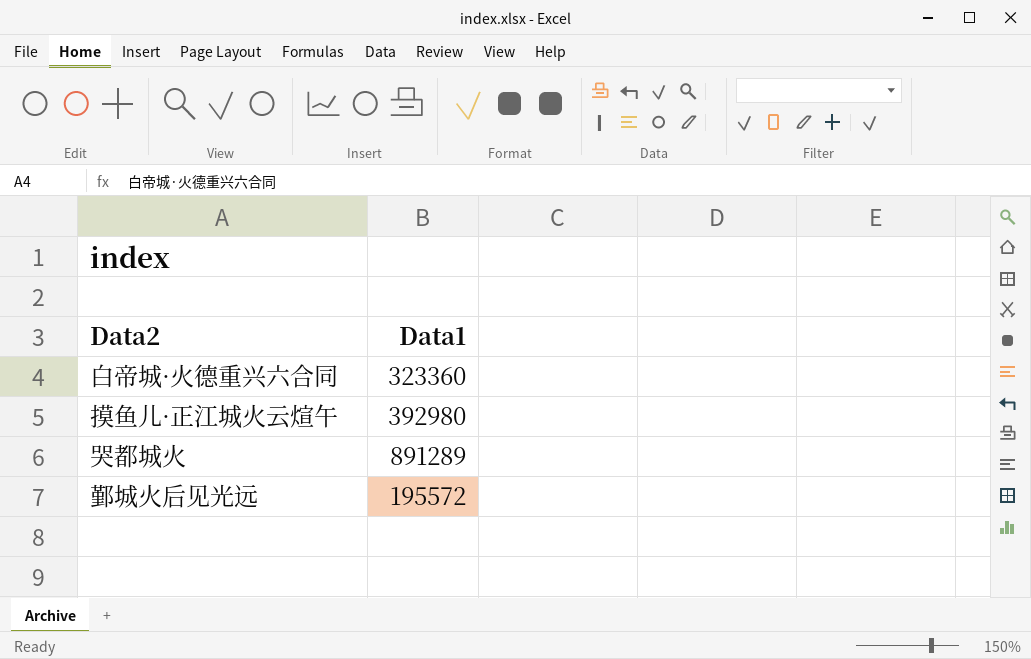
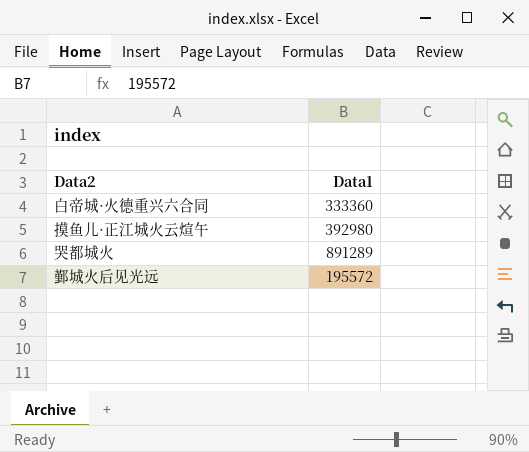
白帝城·火德重兴六合同 | Data1: 323360 -> 333360

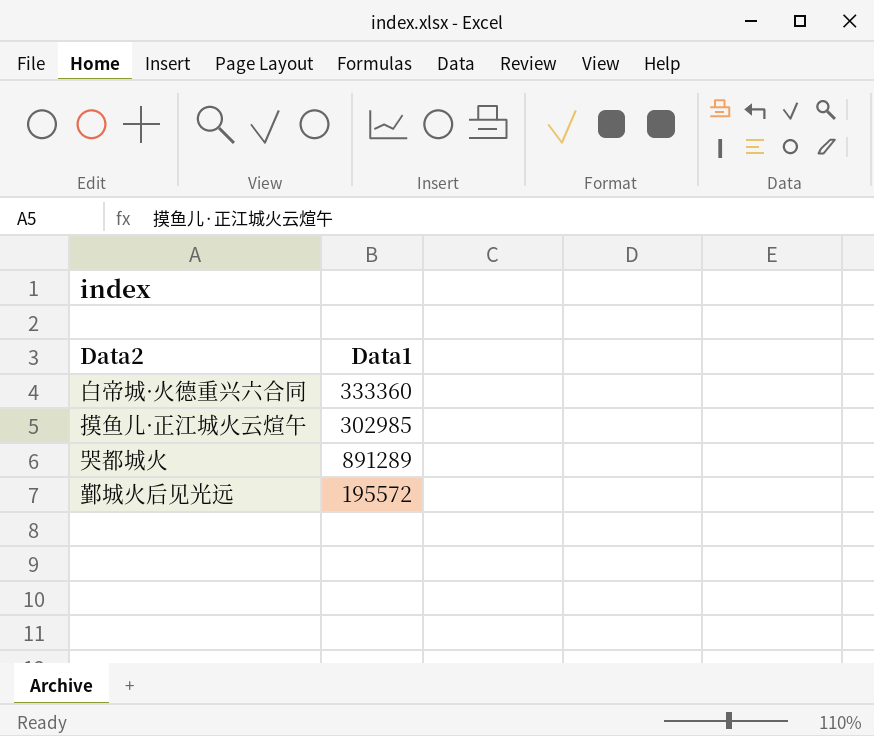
摸鱼儿·正江城火云煊午 | Data1: 392980 -> 302985

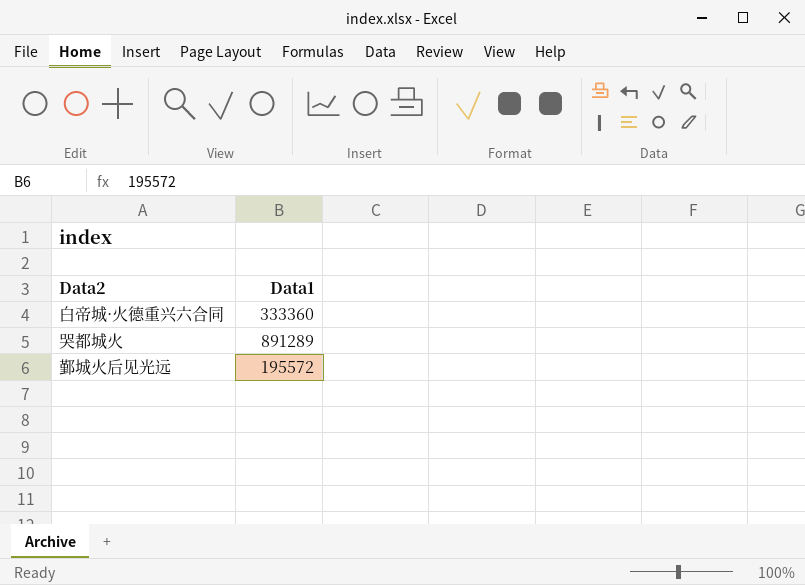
row 摸鱼儿·正江城火云煊午: 302985 -> none

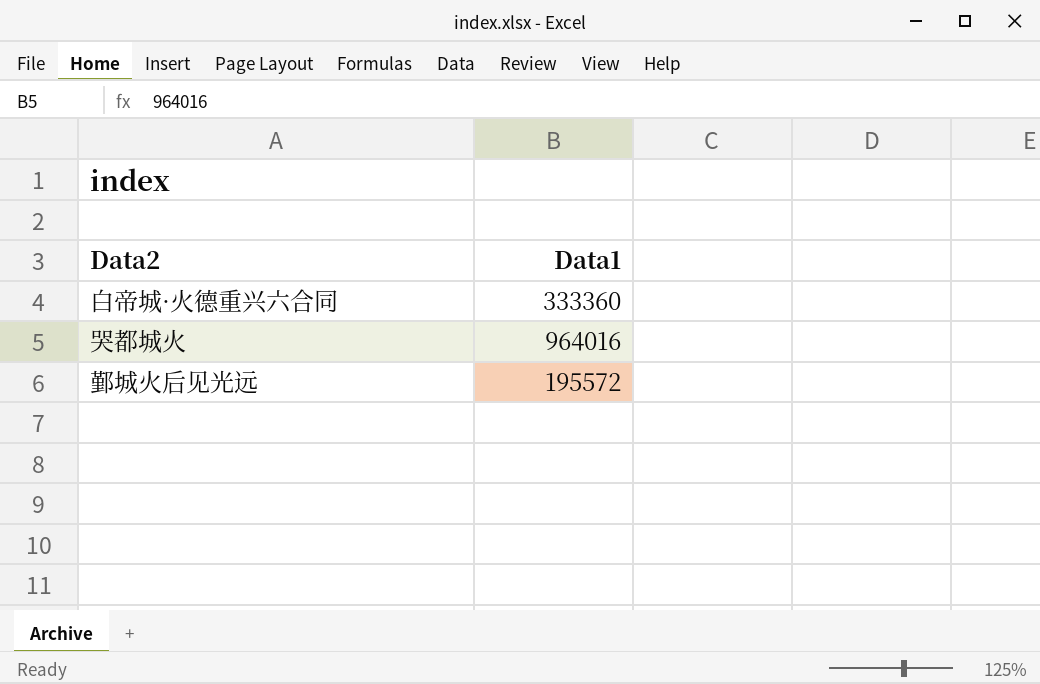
哭都城火 | Data1: 891289 -> 964016

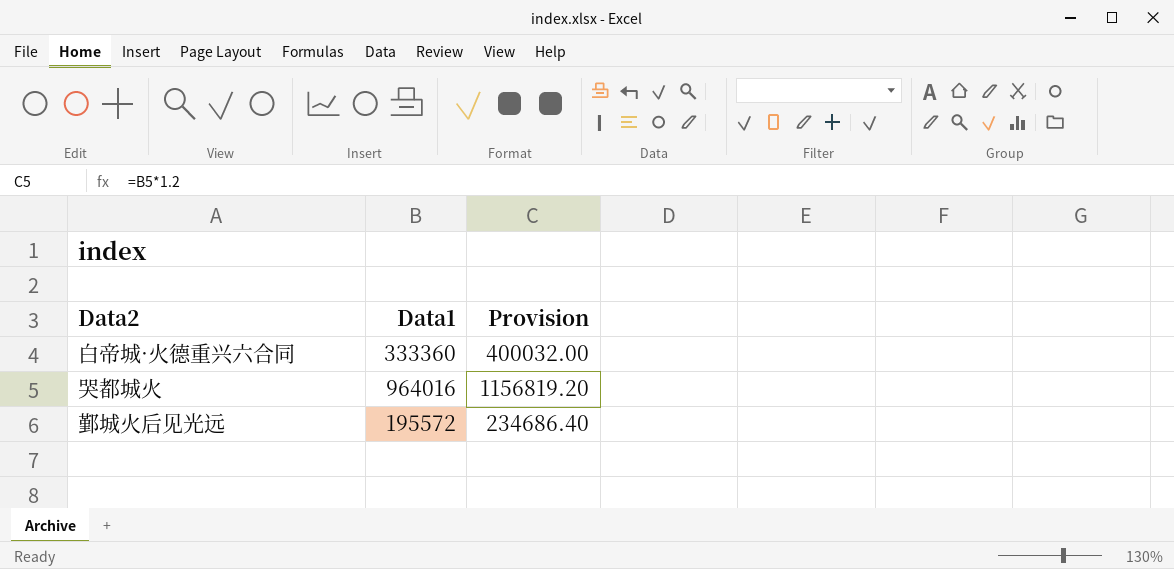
column Provision | formula: none -> [Data1] * 1.2

